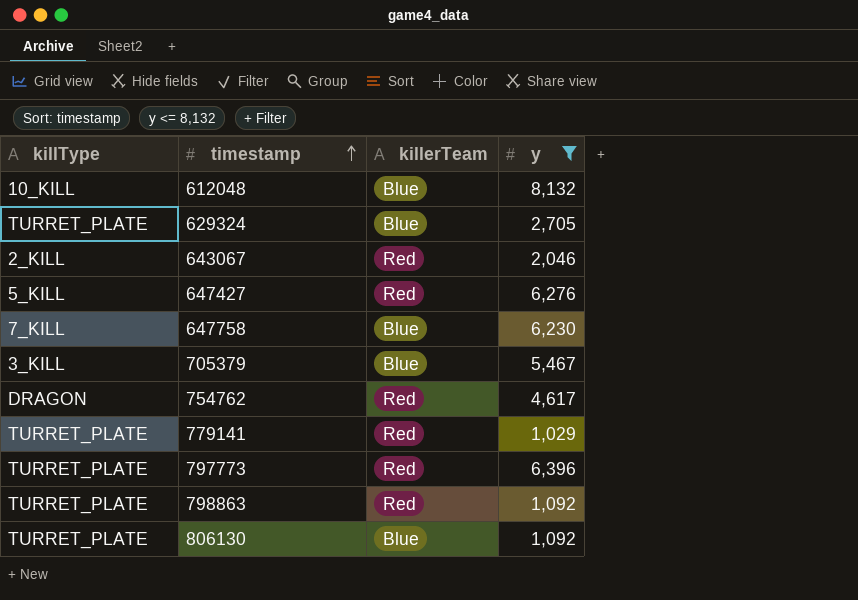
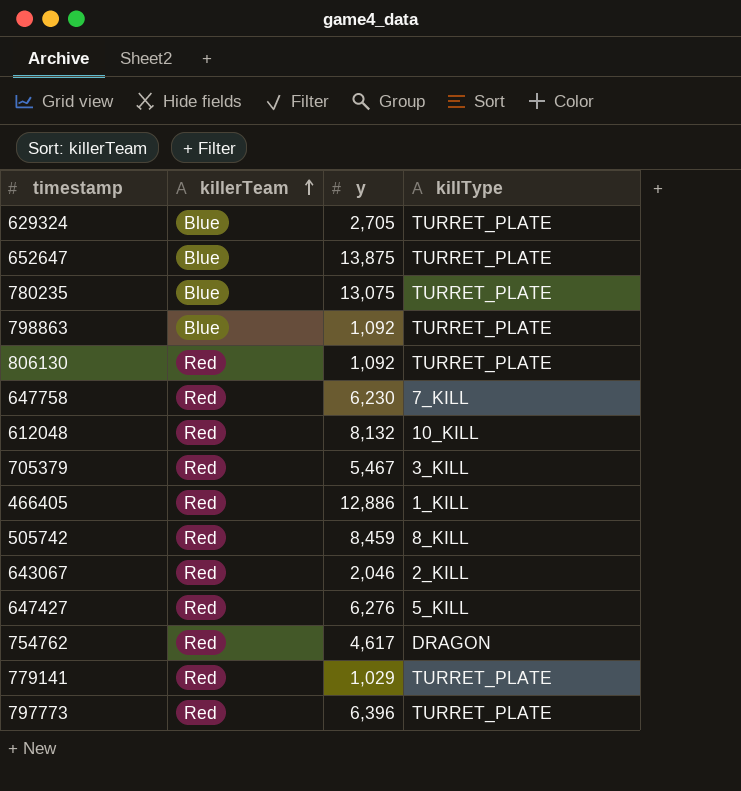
filter: y <= 8,132 -> none
row order: timestamp ascending -> killerTeam ascending
column killType | position: 1 -> 4
798863 | killerTeam: Red -> Blue
806130 | killerTeam: Blue -> Red
647758 | killerTeam: Blue -> Red
612048 | killerTeam: Blue -> Red
705379 | killerTeam: Blue -> Red

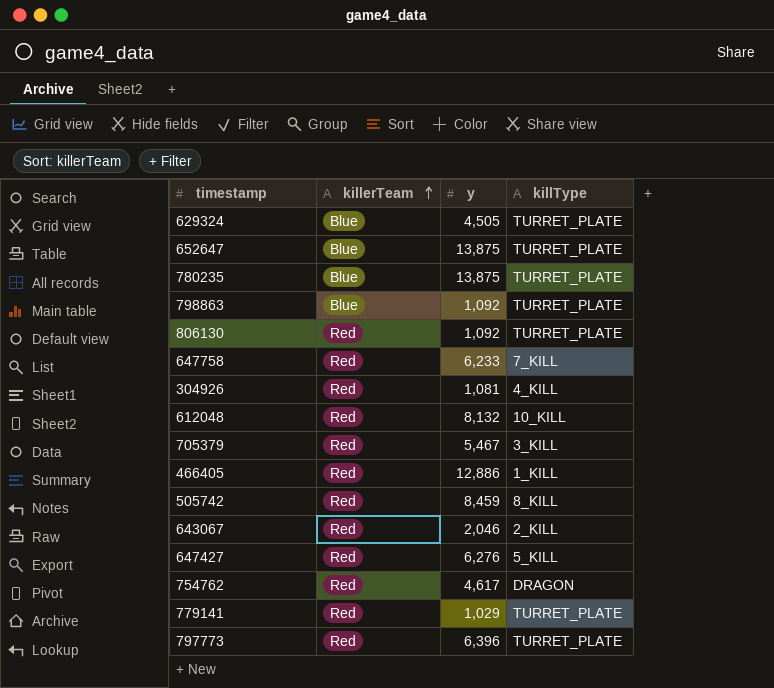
629324 | y: 2,705 -> 4,505
780235 | y: 13,075 -> 13,875
647758 | y: 6,230 -> 6,233
row 304926: none -> Red | 1,081 | 4_KILL

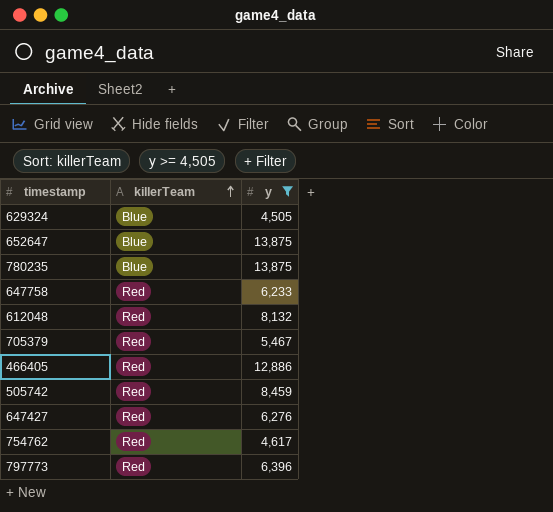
filter: none -> y >= 4,505
column killType | position: 4 -> none

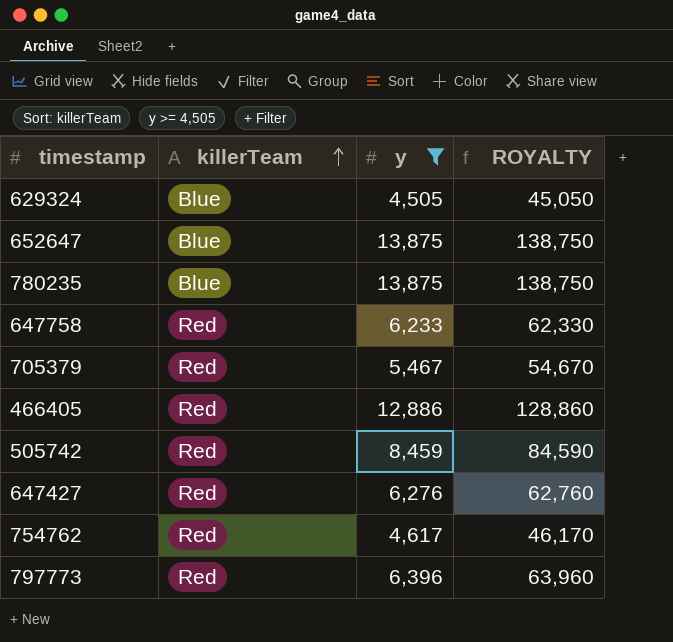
column ROYALTY | formula: none -> [y] * 10
row 612048: Red | 8,132 -> none

